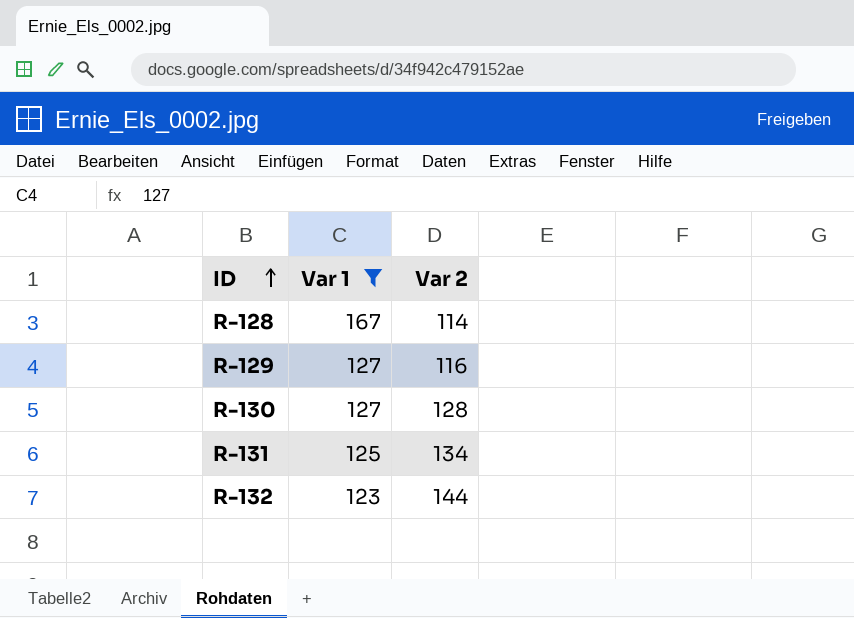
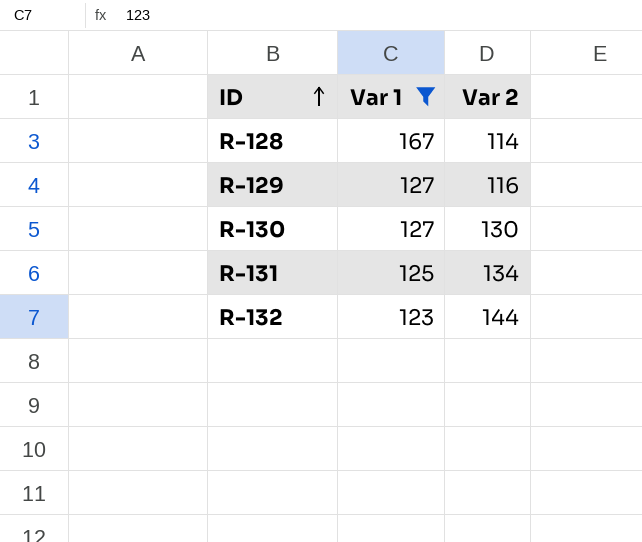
R-130 | Var 2: 128 -> 130

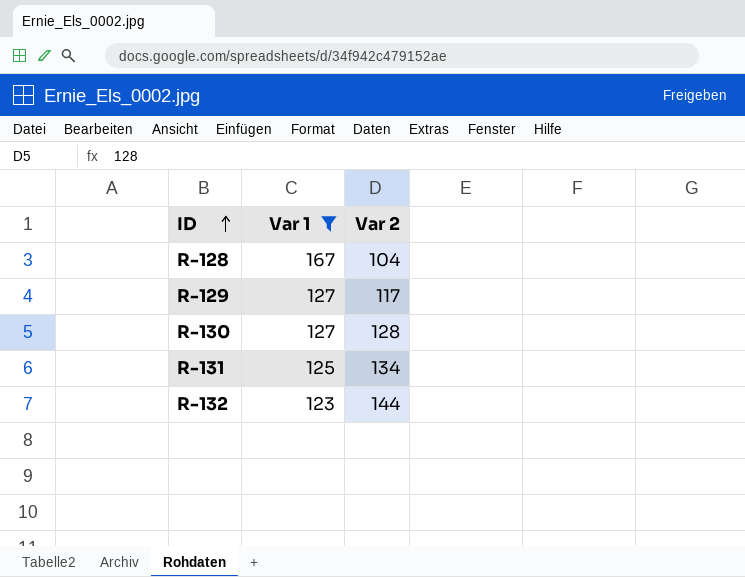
R-128 | Var 2: 114 -> 104
R-129 | Var 2: 116 -> 117
R-130 | Var 2: 130 -> 128

